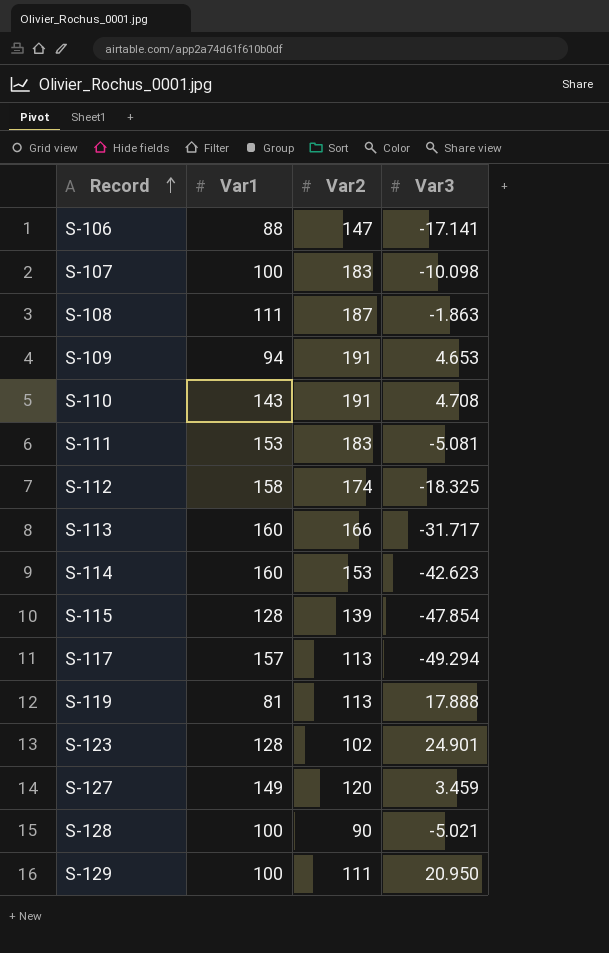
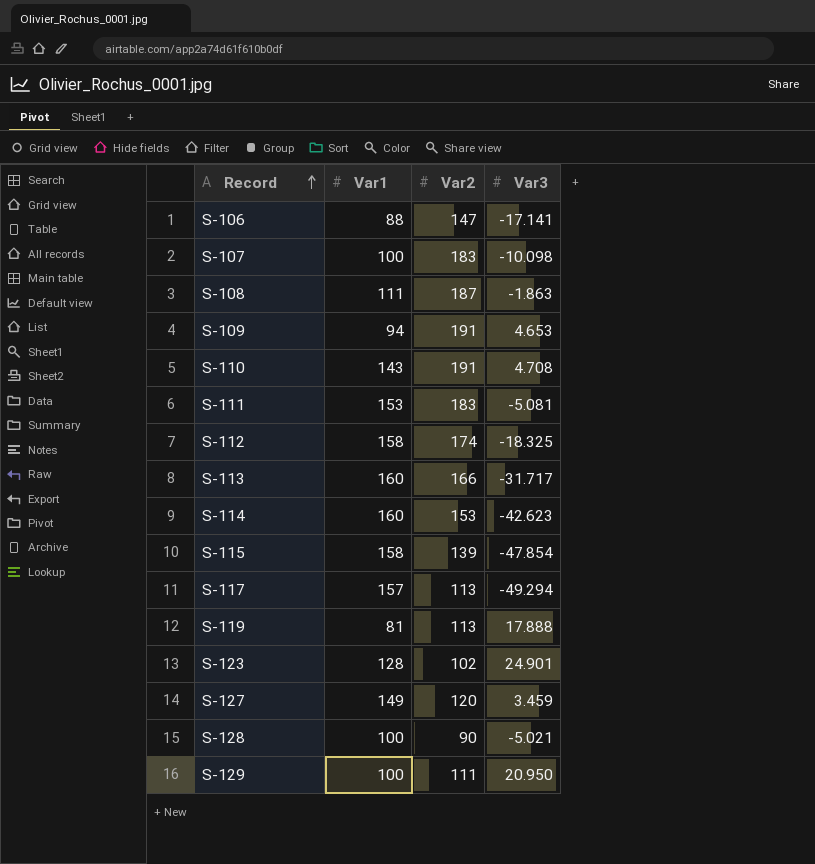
S-115 | Var1: 128 -> 158

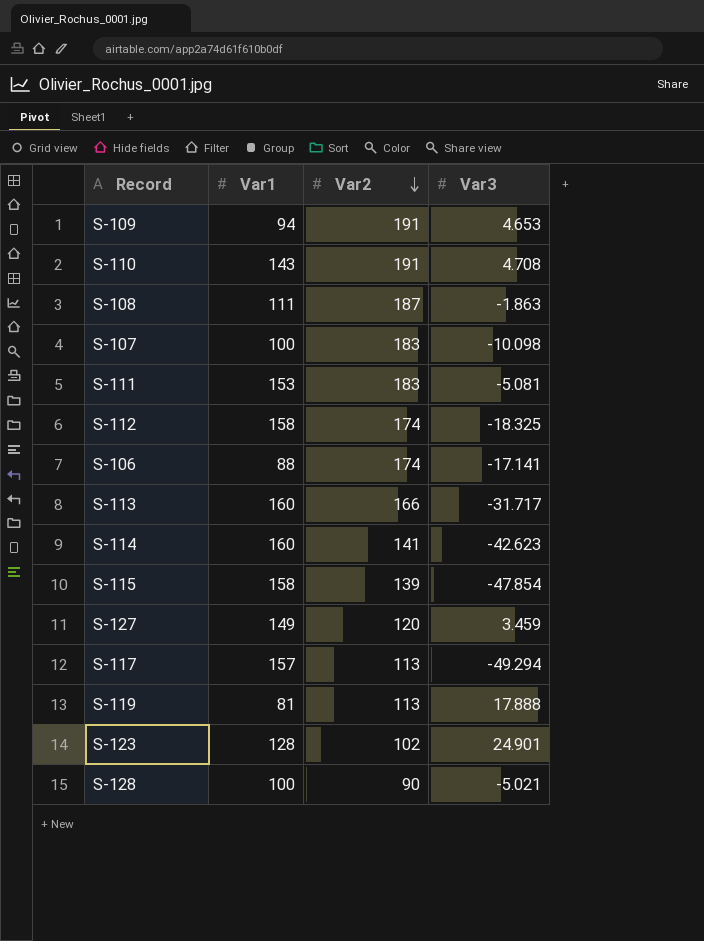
row order: Record ascending -> Var2 descending
row S-129: 100 | 111 | 20.950 -> none
S-106 | Var2: 147 -> 174
S-114 | Var2: 153 -> 141

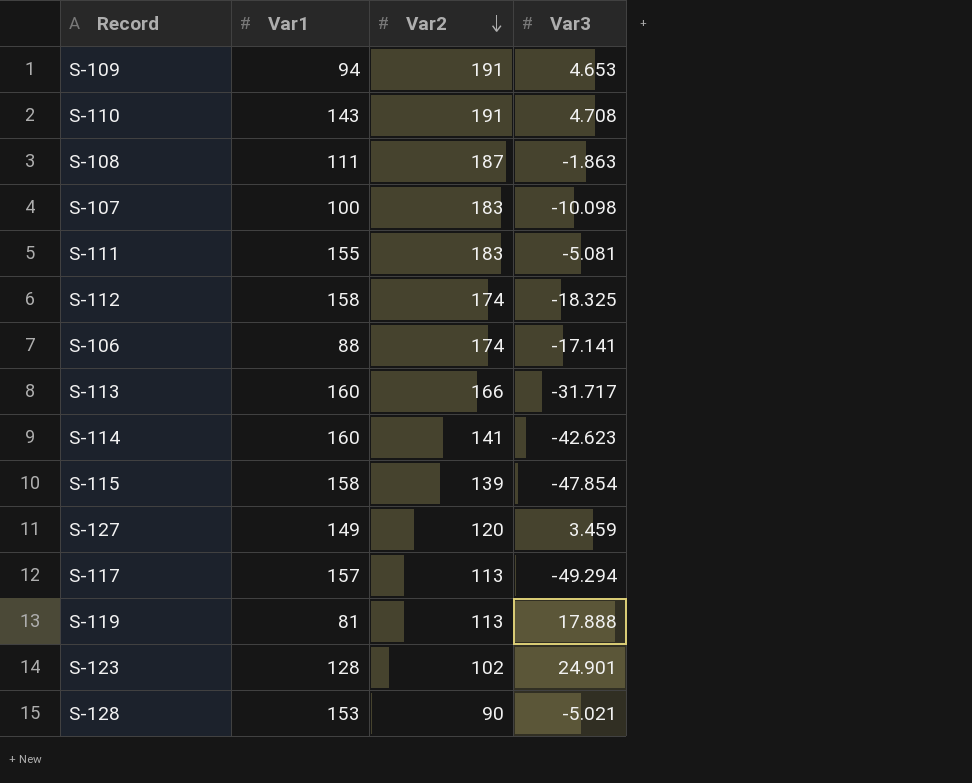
S-111 | Var1: 153 -> 155
S-128 | Var1: 100 -> 153

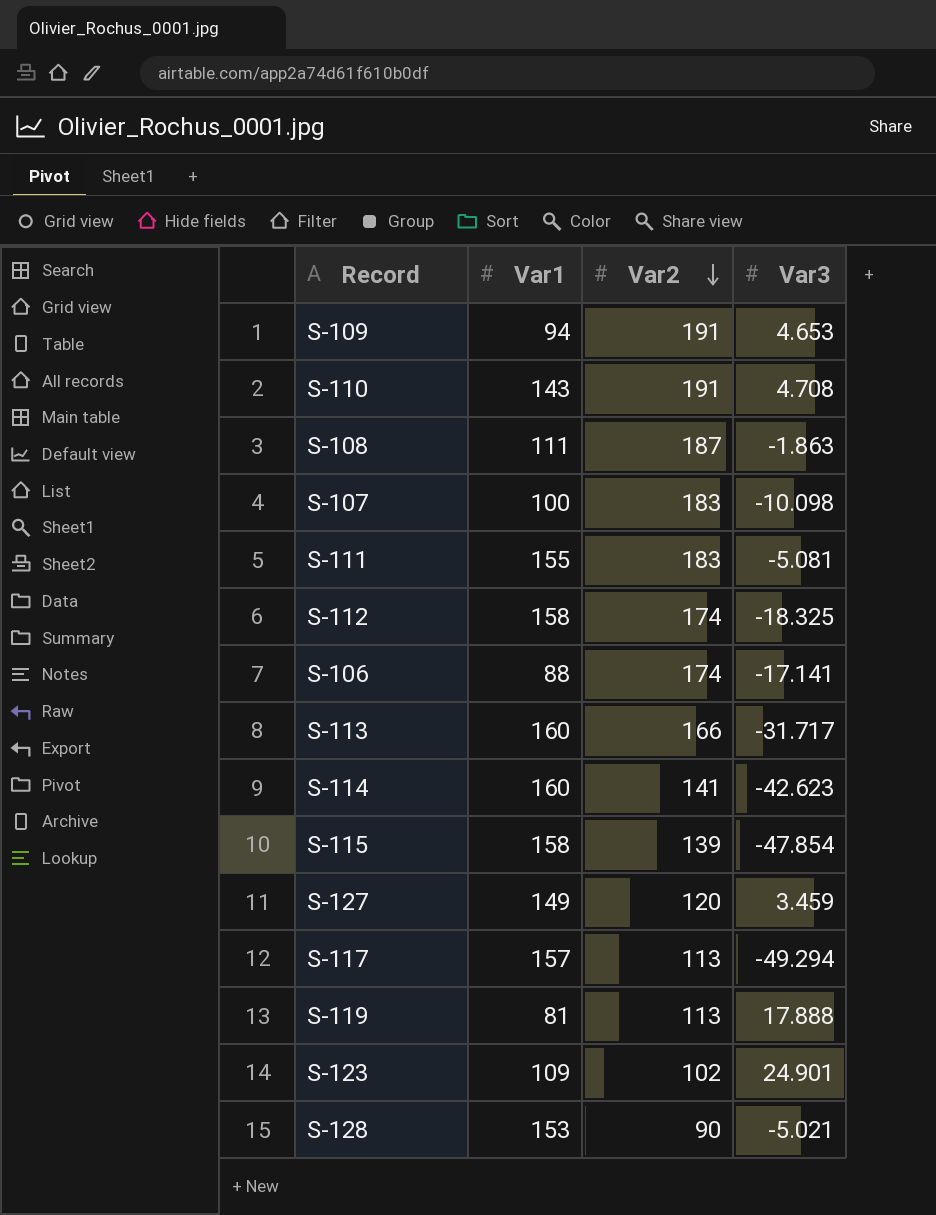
S-123 | Var1: 128 -> 109

